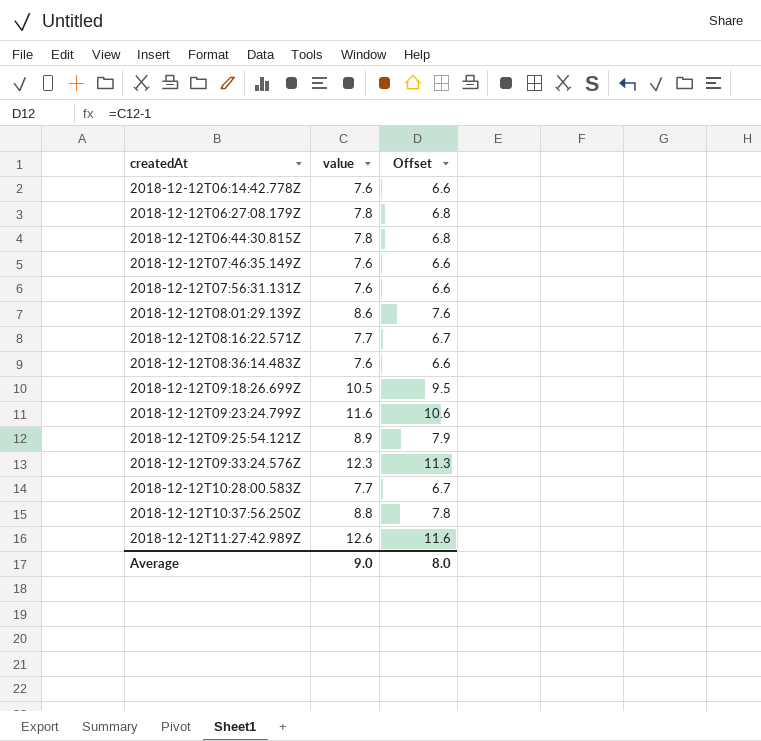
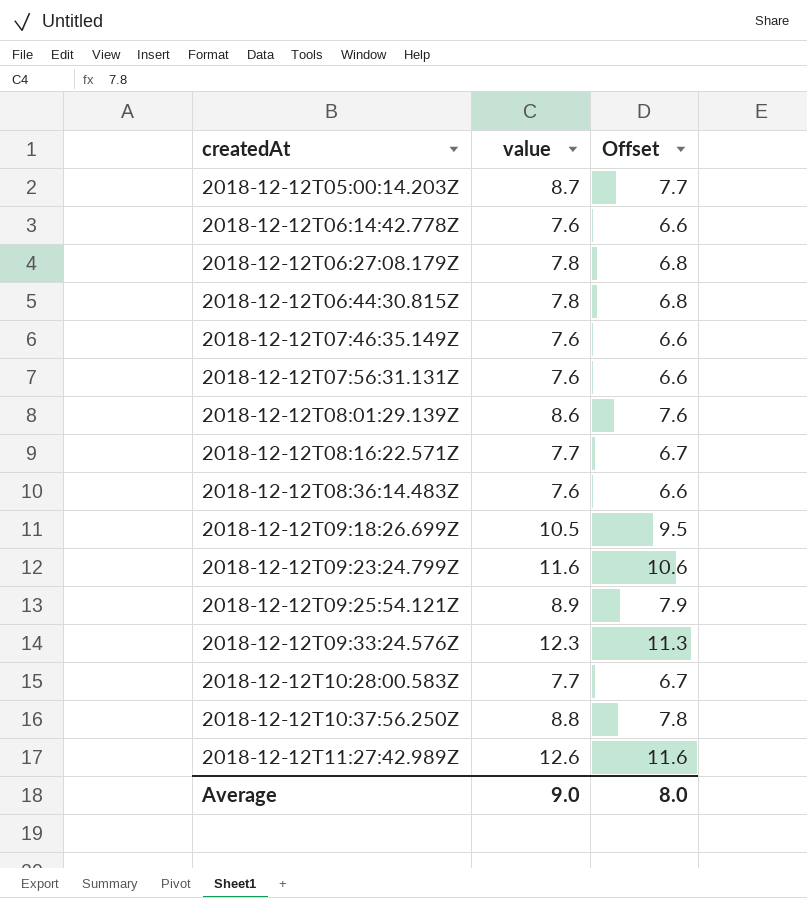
row 2018-12-12T05:00:14.203Z: none -> 8.7 | 7.7

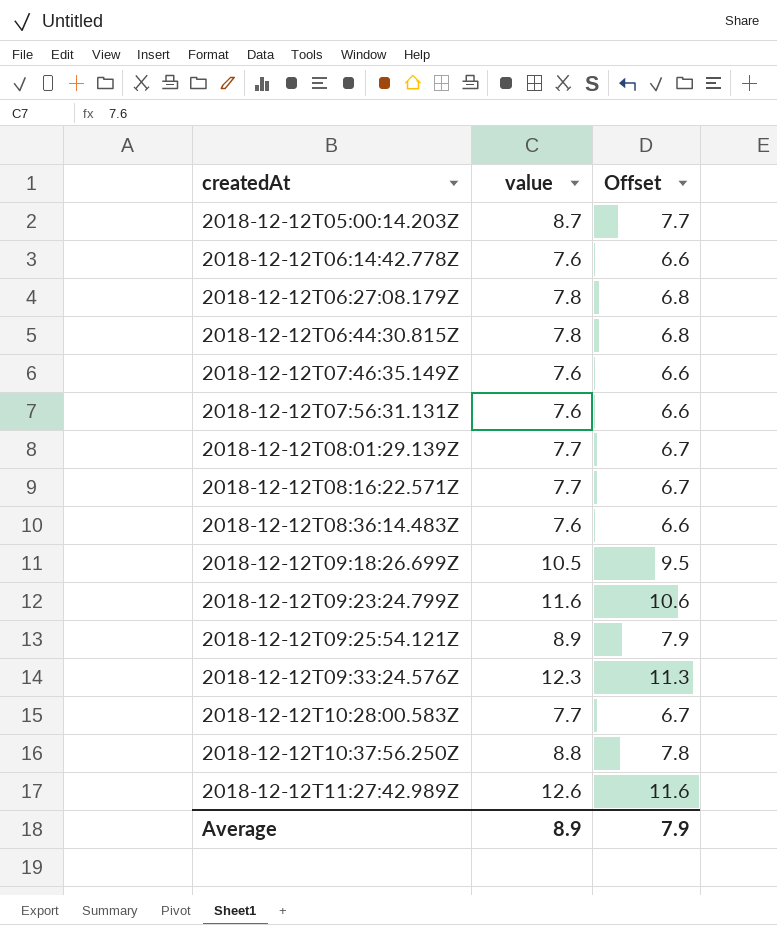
2018-12-12T08:01:29.139Z | value: 8.6 -> 7.7
2018-12-12T08:01:29.139Z | Offset: 7.6 -> 6.7
Average | value: 9.0 -> 8.9
Average | Offset: 8.0 -> 7.9

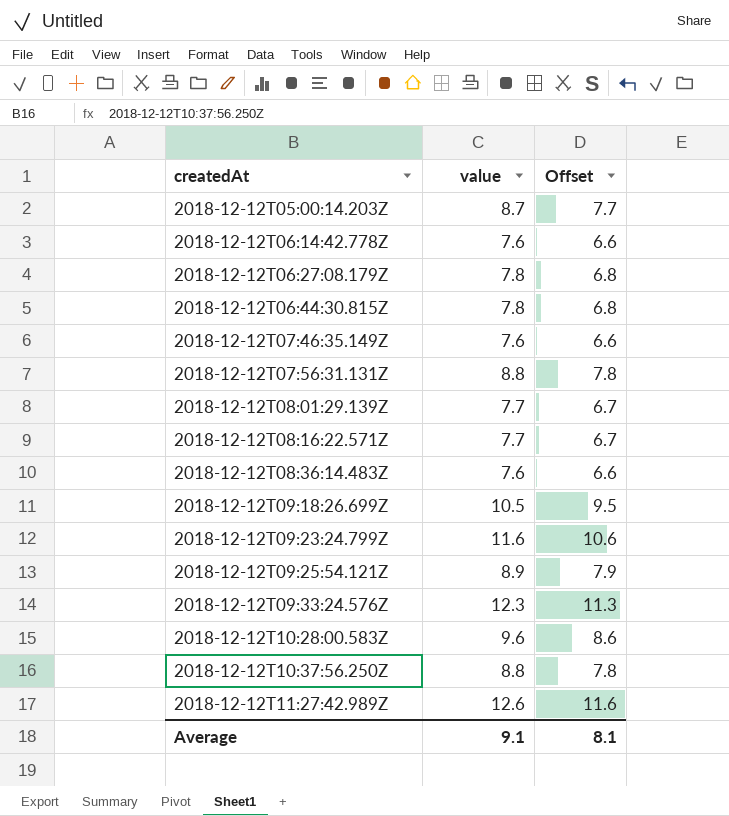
2018-12-12T07:56:31.131Z | value: 7.6 -> 8.8
2018-12-12T07:56:31.131Z | Offset: 6.6 -> 7.8
2018-12-12T10:28:00.583Z | value: 7.7 -> 9.6
2018-12-12T10:28:00.583Z | Offset: 6.7 -> 8.6
Average | value: 8.9 -> 9.1
Average | Offset: 7.9 -> 8.1

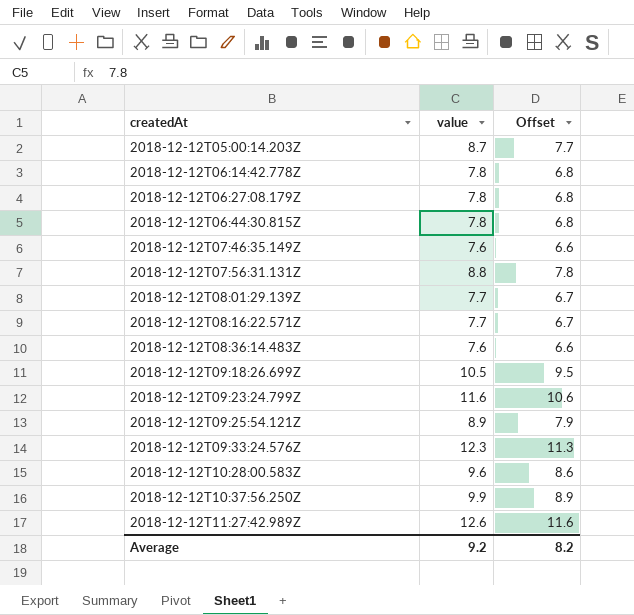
2018-12-12T06:14:42.778Z | value: 7.6 -> 7.8
2018-12-12T06:14:42.778Z | Offset: 6.6 -> 6.8
2018-12-12T10:37:56.250Z | value: 8.8 -> 9.9
2018-12-12T10:37:56.250Z | Offset: 7.8 -> 8.9
Average | value: 9.1 -> 9.2
Average | Offset: 8.1 -> 8.2

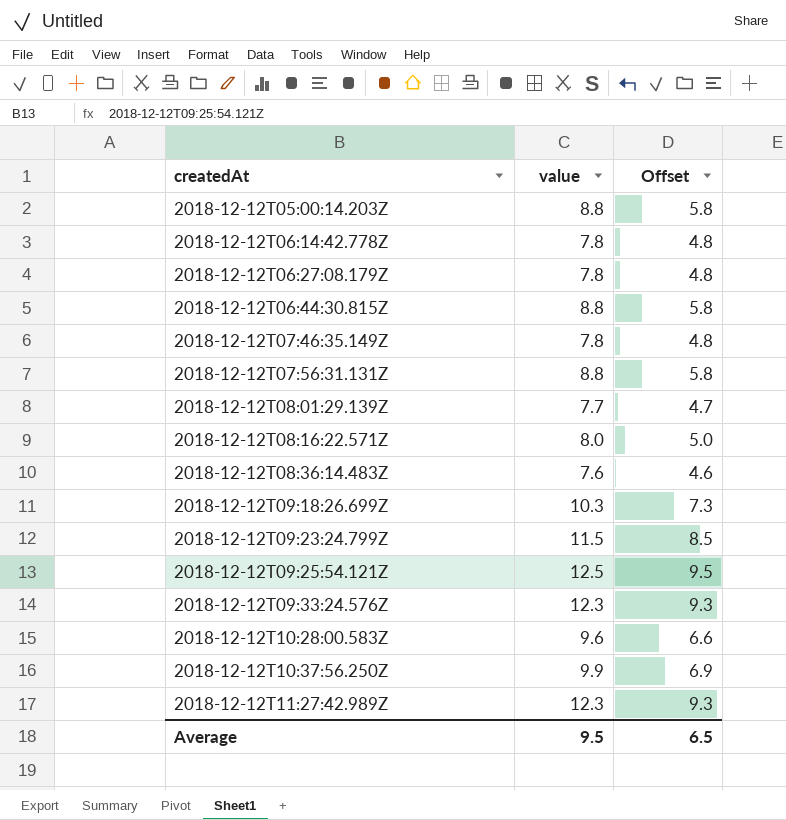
column Offset | formula: [value] - 1 -> [value] - 3
2018-12-12T05:00:14.203Z | value: 8.7 -> 8.8
2018-12-12T06:44:30.815Z | value: 7.8 -> 8.8
2018-12-12T07:46:35.149Z | value: 7.6 -> 7.8
2018-12-12T08:16:22.571Z | value: 7.7 -> 8.0
2018-12-12T09:18:26.699Z | value: 10.5 -> 10.3
2018-12-12T09:23:24.799Z | value: 11.6 -> 11.5
2018-12-12T09:25:54.121Z | value: 8.9 -> 12.5
2018-12-12T11:27:42.989Z | value: 12.6 -> 12.3
Average | value: 9.2 -> 9.5
Average | Offset: 8.2 -> 6.5

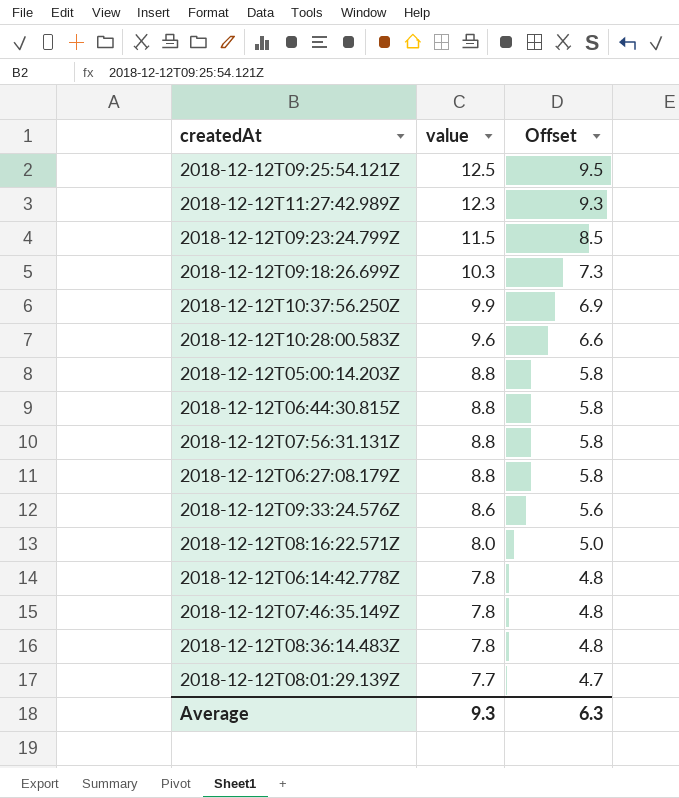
row order: createdAt ascending -> value descending
2018-12-12T06:27:08.179Z | value: 7.8 -> 8.8
2018-12-12T06:27:08.179Z | Offset: 4.8 -> 5.8
2018-12-12T09:33:24.576Z | value: 12.3 -> 8.6
2018-12-12T09:33:24.576Z | Offset: 9.3 -> 5.6
2018-12-12T08:36:14.483Z | value: 7.6 -> 7.8
2018-12-12T08:36:14.483Z | Offset: 4.6 -> 4.8
Average | value: 9.5 -> 9.3
Average | Offset: 6.5 -> 6.3

